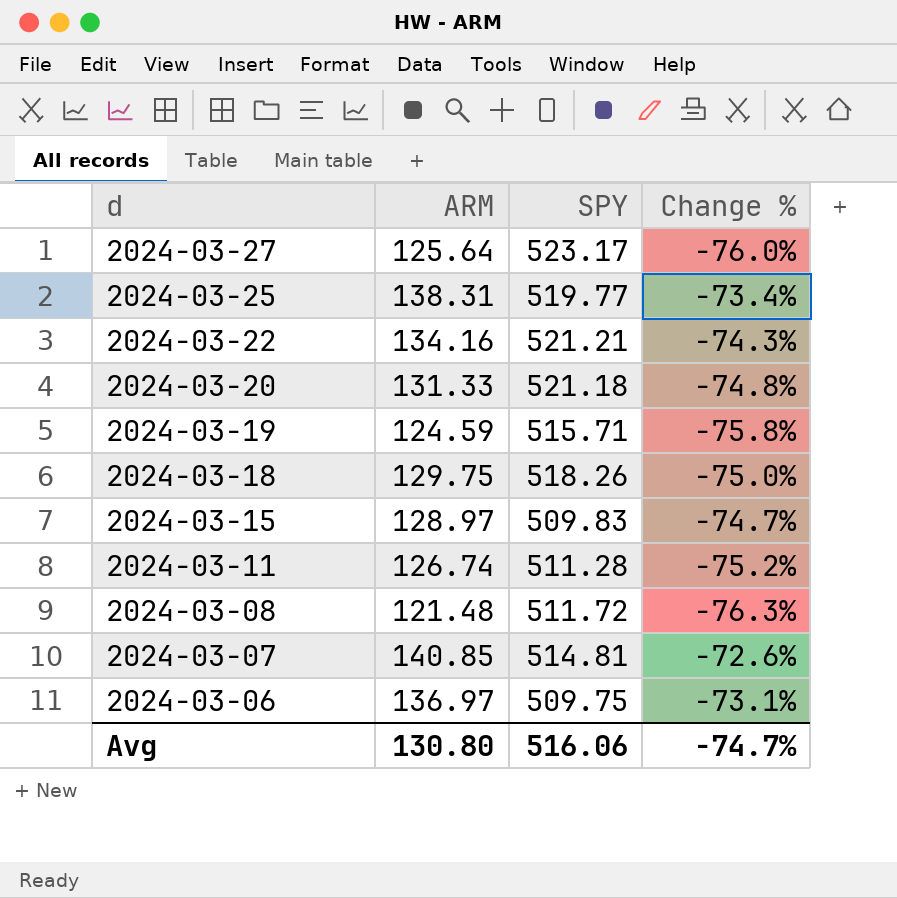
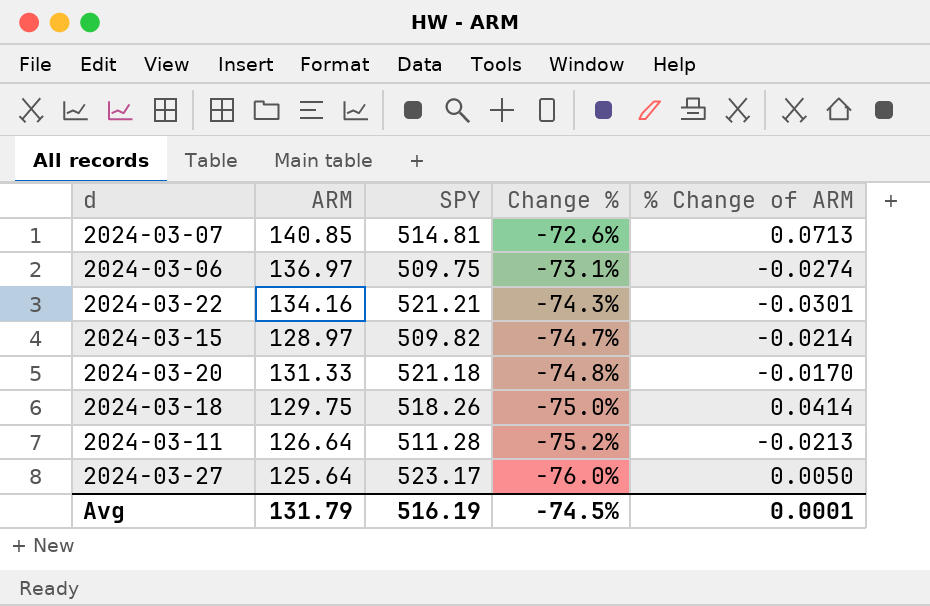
row order: d descending -> Change % descending
column % Change of ARM | position: none -> 5
row 2024-03-25: 138.31 | 519.77 | -73.4% -> none
row 2024-03-19: 124.59 | 515.71 | -75.8% -> none
row 2024-03-08: 121.48 | 511.72 | -76.3% -> none
2024-03-15 | SPY: 509.83 -> 509.82
2024-03-11 | ARM: 126.74 -> 126.64
Avg | ARM: 130.80 -> 131.79
Avg | SPY: 516.06 -> 516.19
Avg | Change %: -74.7% -> -74.5%

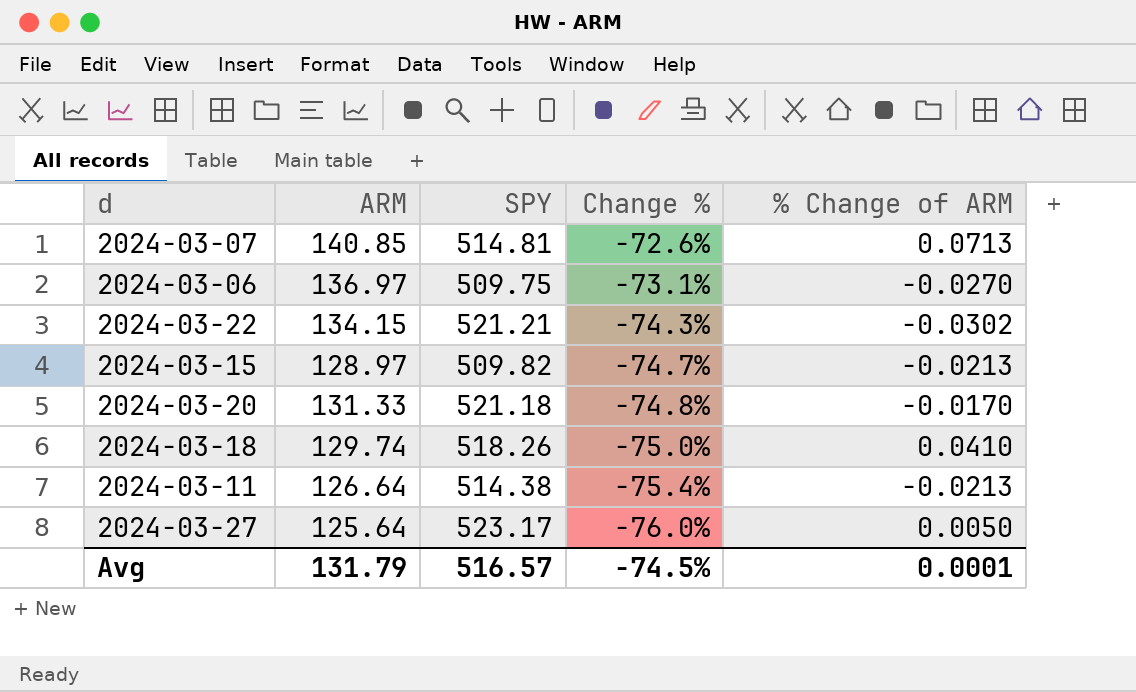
2024-03-06 | % Change of ARM: -0.0274 -> -0.0270
2024-03-22 | ARM: 134.16 -> 134.15
2024-03-22 | % Change of ARM: -0.0301 -> -0.0302
2024-03-15 | % Change of ARM: -0.0214 -> -0.0213
2024-03-18 | ARM: 129.75 -> 129.74
2024-03-18 | % Change of ARM: 0.0414 -> 0.0410
2024-03-11 | SPY: 511.28 -> 514.38
2024-03-11 | Change %: -75.2% -> -75.4%
Avg | SPY: 516.19 -> 516.57

